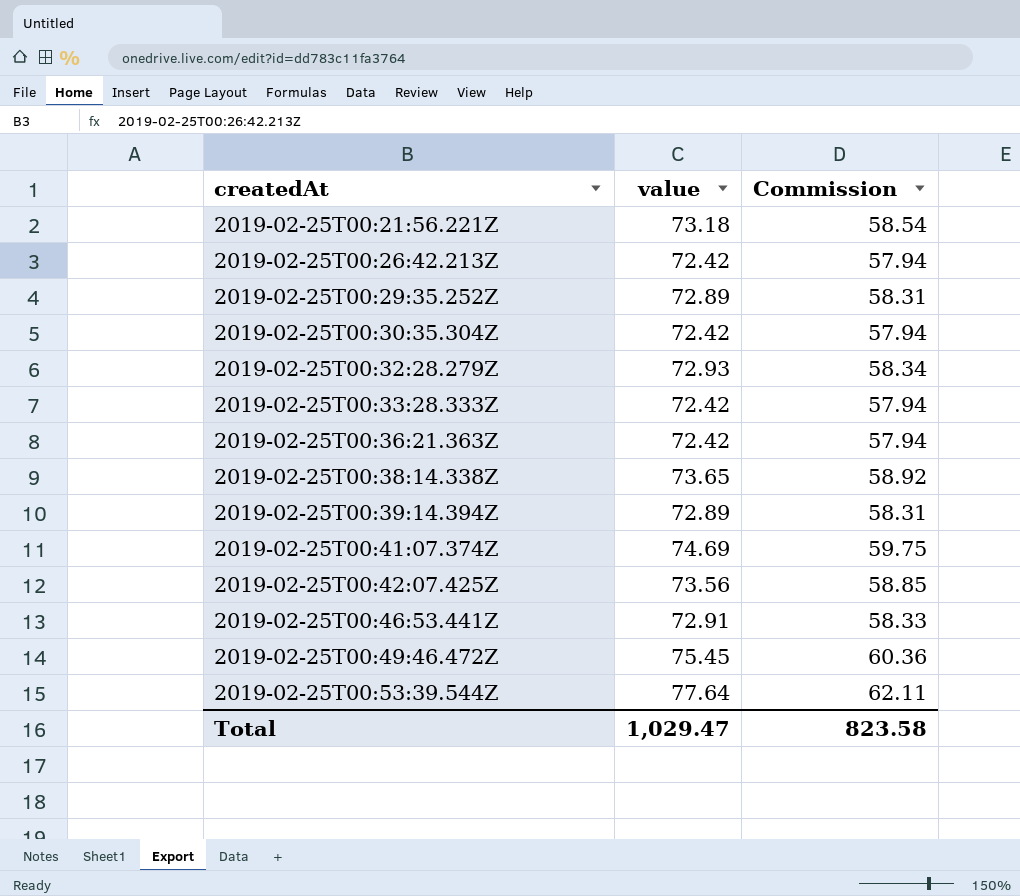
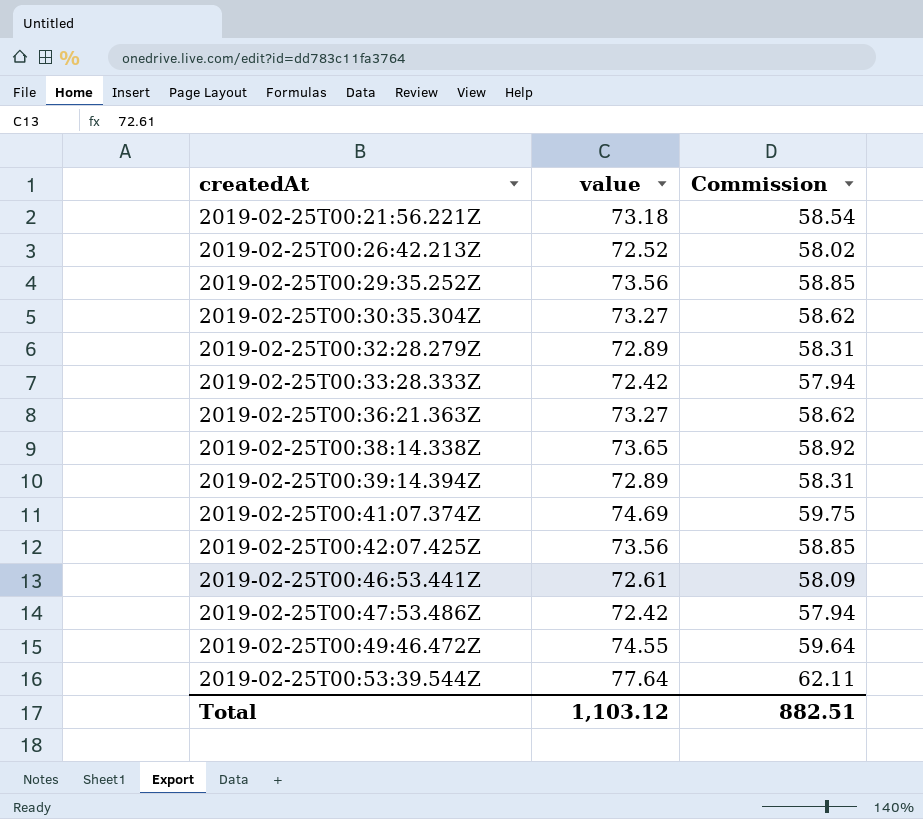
2019-02-25T00:26:42.213Z | value: 72.42 -> 72.52
2019-02-25T00:26:42.213Z | Commission: 57.94 -> 58.02
2019-02-25T00:29:35.252Z | value: 72.89 -> 73.56
2019-02-25T00:29:35.252Z | Commission: 58.31 -> 58.85
2019-02-25T00:30:35.304Z | value: 72.42 -> 73.27
2019-02-25T00:30:35.304Z | Commission: 57.94 -> 58.62
2019-02-25T00:32:28.279Z | value: 72.93 -> 72.89
2019-02-25T00:32:28.279Z | Commission: 58.34 -> 58.31
2019-02-25T00:36:21.363Z | value: 72.42 -> 73.27
2019-02-25T00:36:21.363Z | Commission: 57.94 -> 58.62
2019-02-25T00:46:53.441Z | value: 72.91 -> 72.61
2019-02-25T00:46:53.441Z | Commission: 58.33 -> 58.09
row 2019-02-25T00:47:53.486Z: none -> 72.42 | 57.94
2019-02-25T00:49:46.472Z | value: 75.45 -> 74.55
2019-02-25T00:49:46.472Z | Commission: 60.36 -> 59.64
Total | value: 1,029.47 -> 1,103.12
Total | Commission: 823.58 -> 882.51

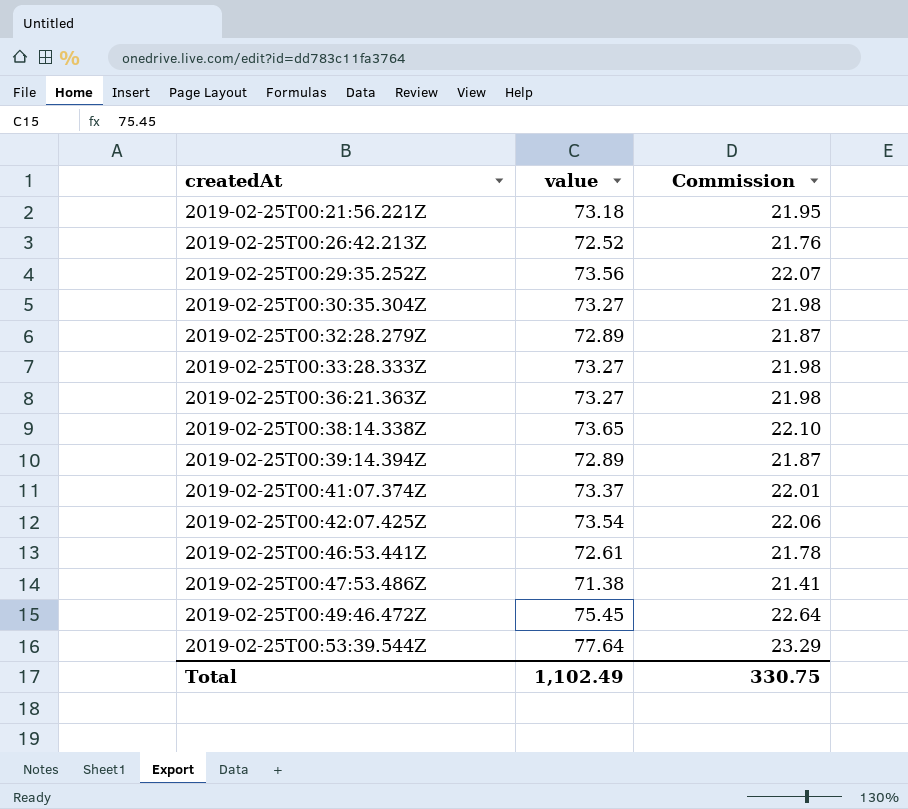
column Commission | formula: [value] * 0.8 -> [value] * 0.3
2019-02-25T00:33:28.333Z | value: 72.42 -> 73.27
2019-02-25T00:41:07.374Z | value: 74.69 -> 73.37
2019-02-25T00:42:07.425Z | value: 73.56 -> 73.54
2019-02-25T00:47:53.486Z | value: 72.42 -> 71.38
2019-02-25T00:49:46.472Z | value: 74.55 -> 75.45
Total | value: 1,103.12 -> 1,102.49
Total | Commission: 882.51 -> 330.75

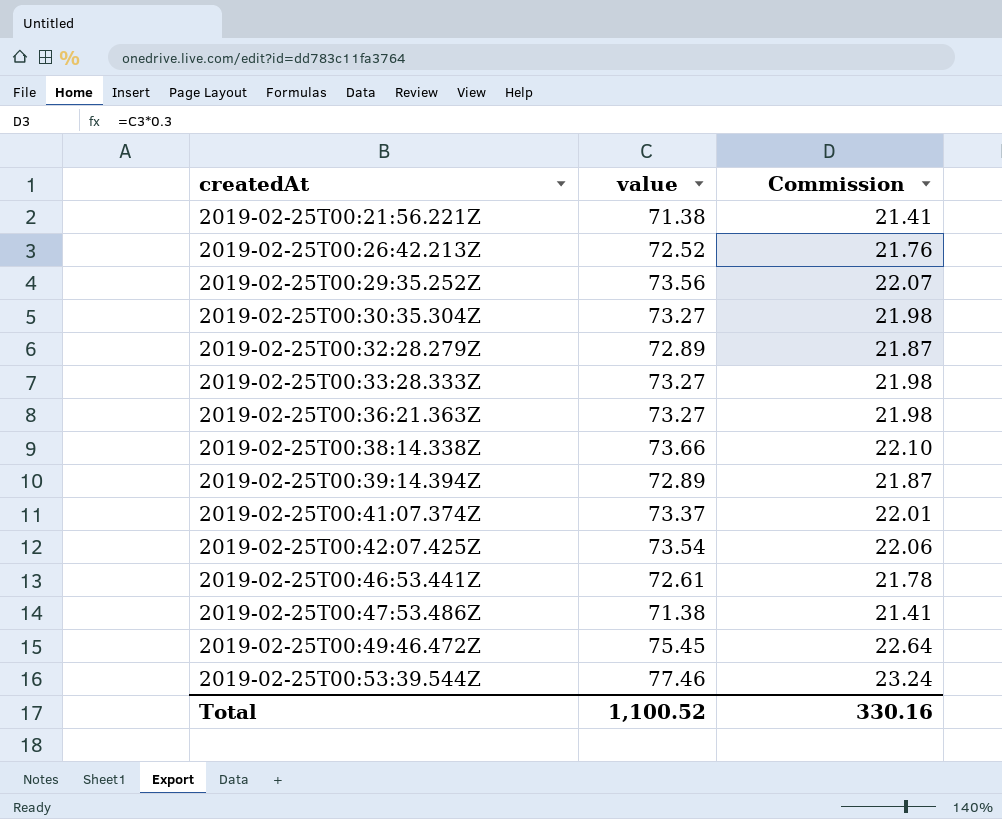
2019-02-25T00:21:56.221Z | value: 73.18 -> 71.38
2019-02-25T00:21:56.221Z | Commission: 21.95 -> 21.41
2019-02-25T00:38:14.338Z | value: 73.65 -> 73.66
2019-02-25T00:53:39.544Z | value: 77.64 -> 77.46
2019-02-25T00:53:39.544Z | Commission: 23.29 -> 23.24
Total | value: 1,102.49 -> 1,100.52
Total | Commission: 330.75 -> 330.16

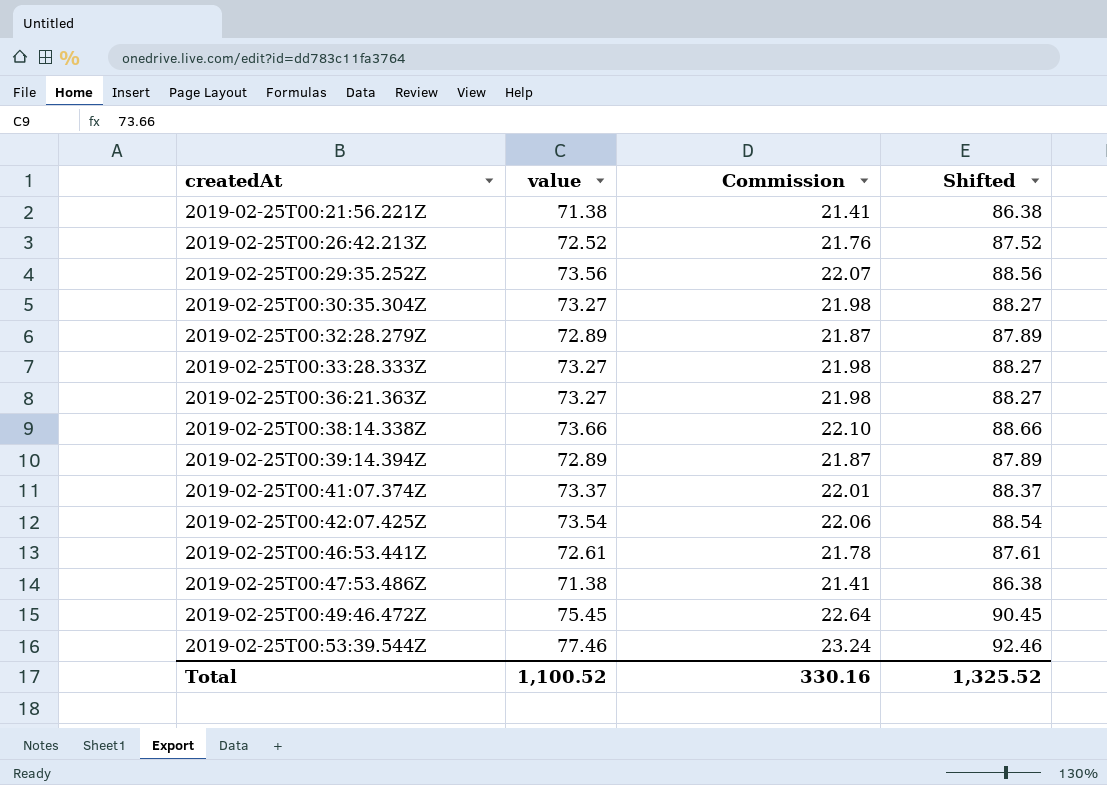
column Shifted | formula: none -> [value] + 15

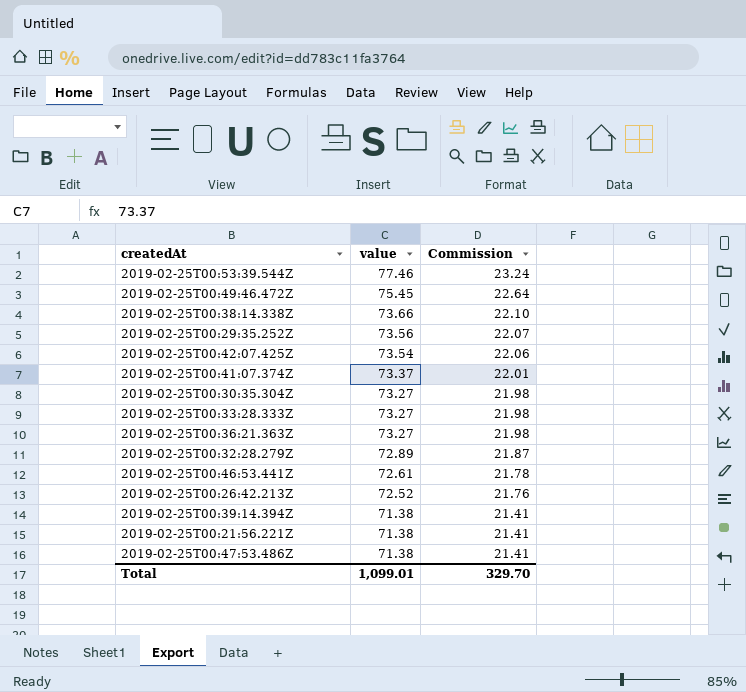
row order: createdAt ascending -> value descending
column Shifted | formula: [value] + 15 -> none
2019-02-25T00:39:14.394Z | value: 72.89 -> 71.38
2019-02-25T00:39:14.394Z | Commission: 21.87 -> 21.41
Total | value: 1,100.52 -> 1,099.01
Total | Commission: 330.16 -> 329.70

